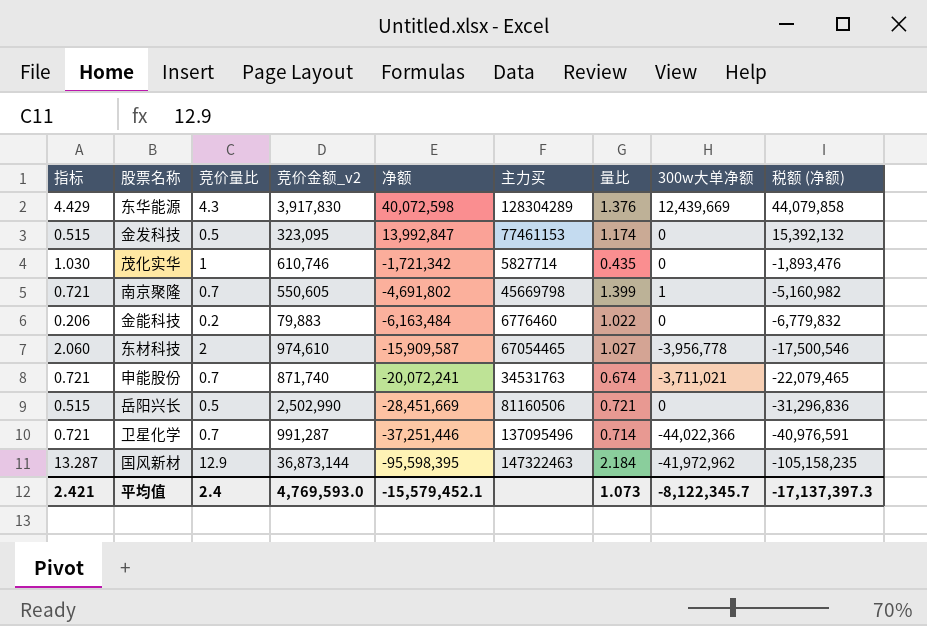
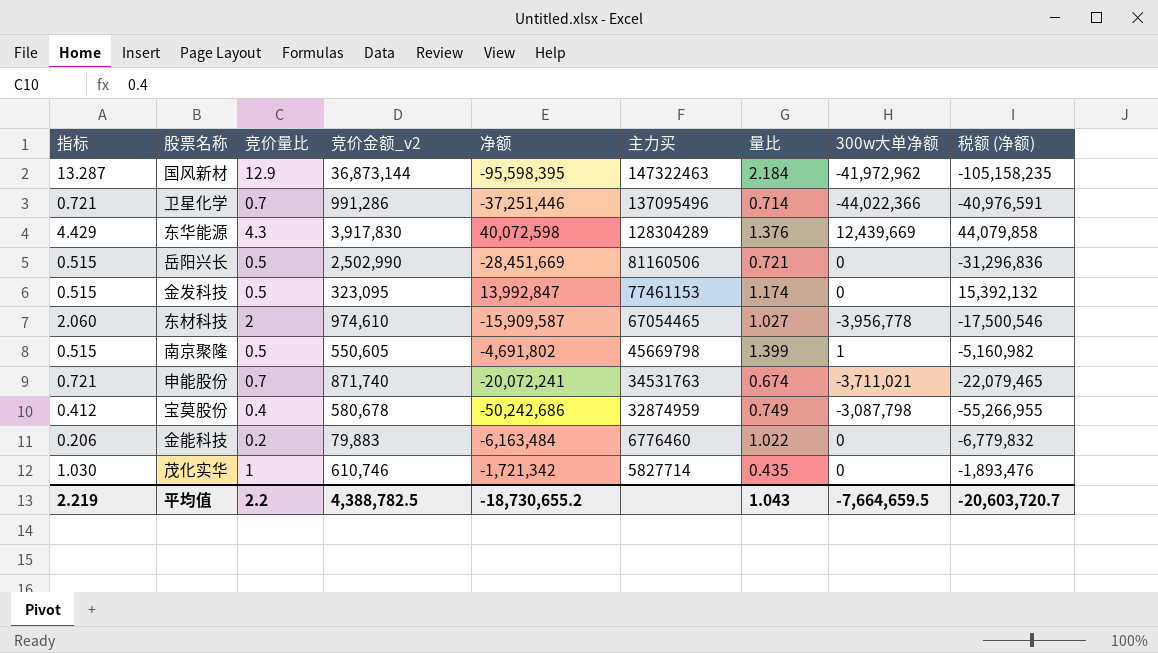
row order: 净额 descending -> 主力买 descending
卫星化学 | 竞价金额_v2: 991,287 -> 991,286
南京聚隆 | 指标: 0.721 -> 0.515
南京聚隆 | 竞价量比: 0.7 -> 0.5
row 宝莫股份: none -> 0.412 | 0.4 | 580,678 | -50,242,686 | 32874959 | 0.749 | -3,087,798 | -55,266,955
平均值 | 指标: 2.421 -> 2.219
平均值 | 竞价量比: 2.4 -> 2.2
平均值 | 竞价金额_v2: 4,769,593.0 -> 4,388,782.5
平均值 | 净额: -15,579,452.1 -> -18,730,655.2
平均值 | 量比: 1.073 -> 1.043
平均值 | 300w大单净额: -8,122,345.7 -> -7,664,659.5
平均值 | 税额 (净额): -17,137,397.3 -> -20,603,720.7

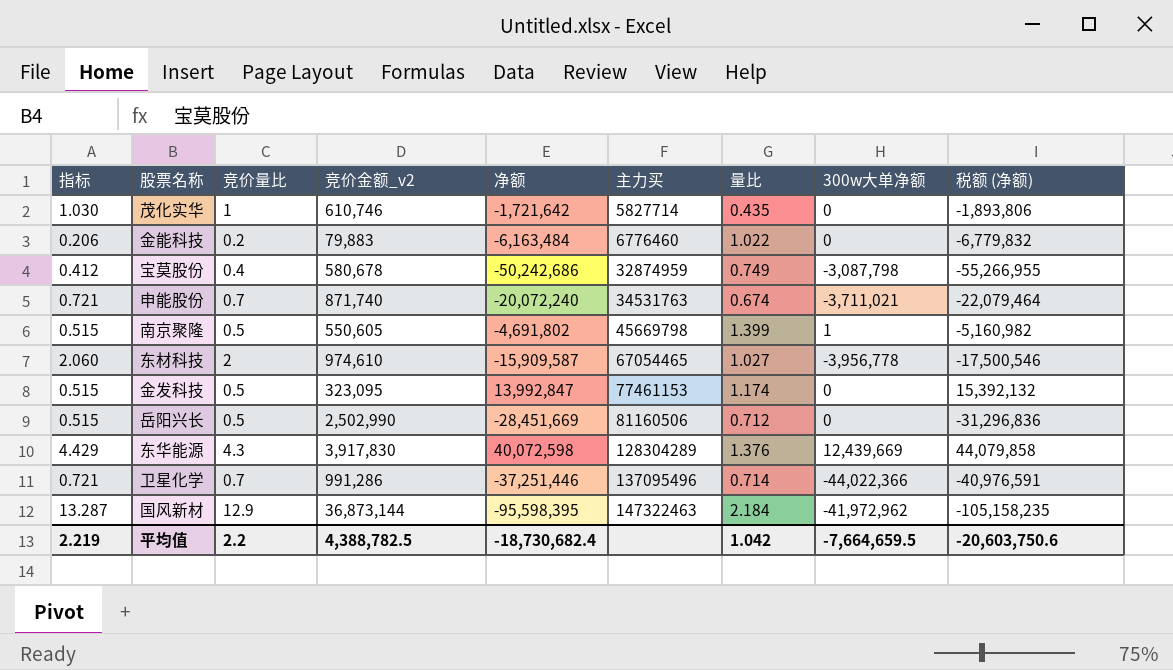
row order: 主力买 descending -> 主力买 ascending
茂化实华 | 净额: -1,721,342 -> -1,721,642
茂化实华 | 税额 (净额): -1,893,476 -> -1,893,806
申能股份 | 净额: -20,072,241 -> -20,072,240
申能股份 | 税额 (净额): -22,079,465 -> -22,079,464
岳阳兴长 | 量比: 0.721 -> 0.712
平均值 | 净额: -18,730,655.2 -> -18,730,682.4
平均值 | 量比: 1.043 -> 1.042
平均值 | 税额 (净额): -20,603,720.7 -> -20,603,750.6

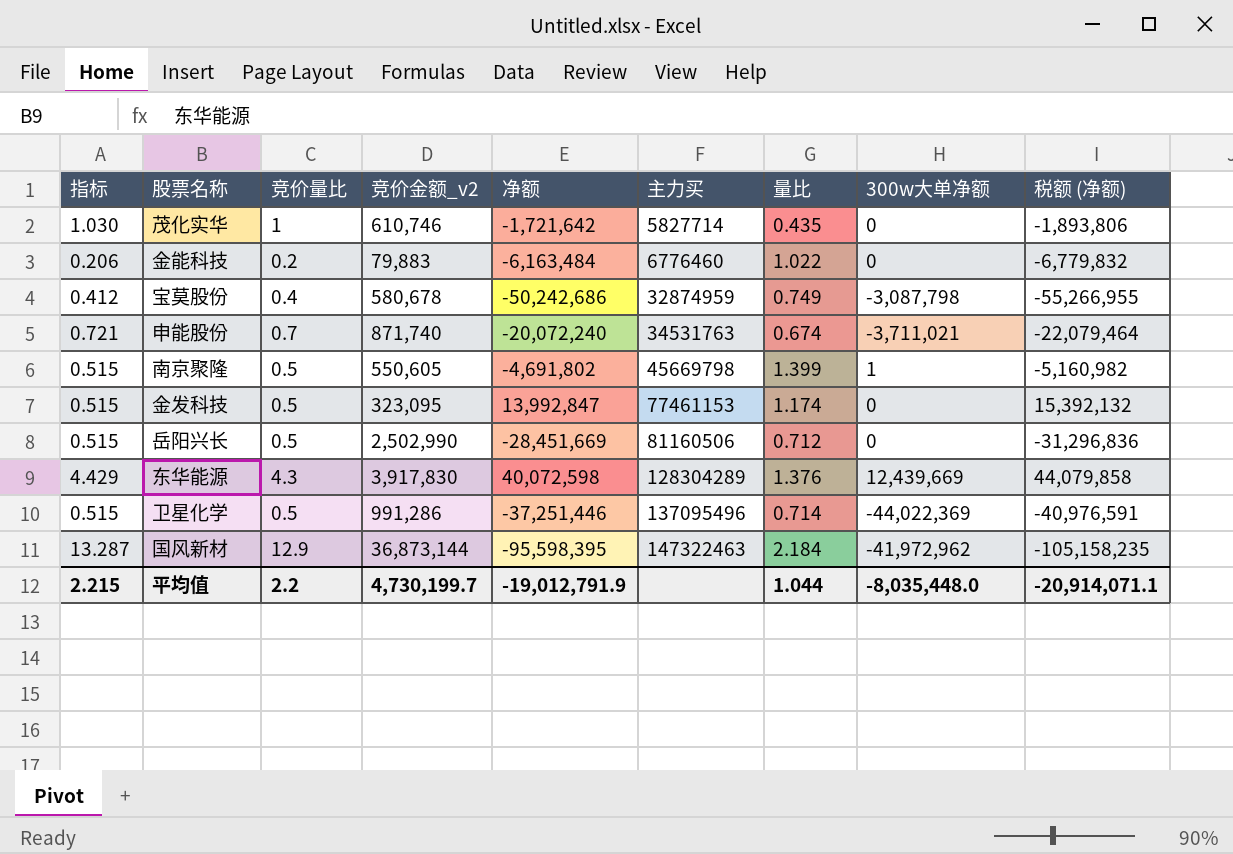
row 东材科技: 2.060 | 2 | 974,610 | -15,909,587 | 67054465 | 1.027 | -3,956,778 | -17,500,546 -> none
卫星化学 | 指标: 0.721 -> 0.515
卫星化学 | 竞价量比: 0.7 -> 0.5
卫星化学 | 300w大单净额: -44,022,366 -> -44,022,369
平均值 | 指标: 2.219 -> 2.215
平均值 | 竞价金额_v2: 4,388,782.5 -> 4,730,199.7
平均值 | 净额: -18,730,682.4 -> -19,012,791.9
平均值 | 量比: 1.042 -> 1.044
平均值 | 300w大单净额: -7,664,659.5 -> -8,035,448.0
平均值 | 税额 (净额): -20,603,750.6 -> -20,914,071.1

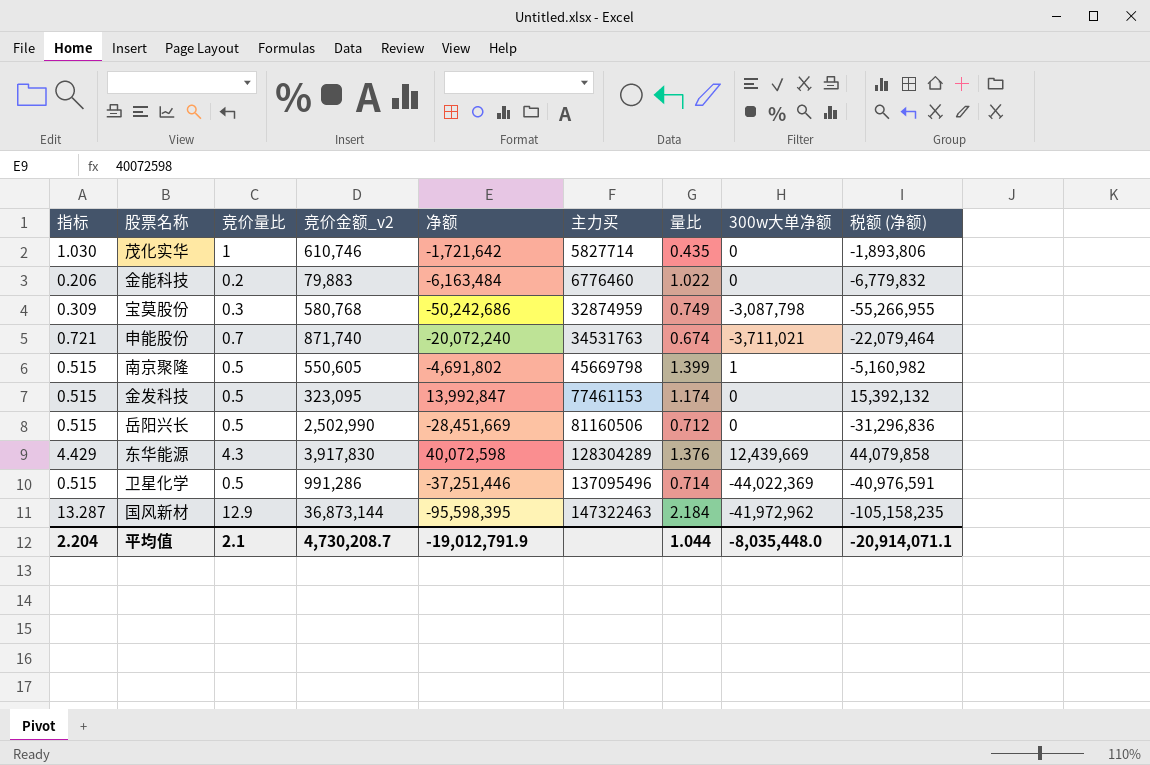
宝莫股份 | 指标: 0.412 -> 0.309
宝莫股份 | 竞价量比: 0.4 -> 0.3
宝莫股份 | 竞价金额_v2: 580,678 -> 580,768
平均值 | 指标: 2.215 -> 2.204
平均值 | 竞价量比: 2.2 -> 2.1
平均值 | 竞价金额_v2: 4,730,199.7 -> 4,730,208.7

